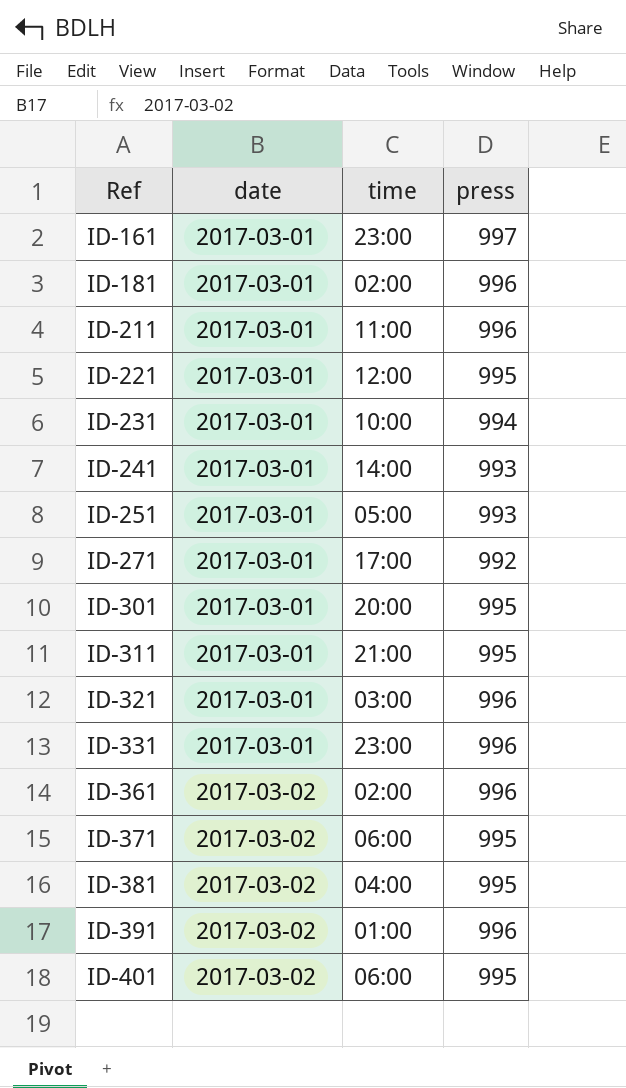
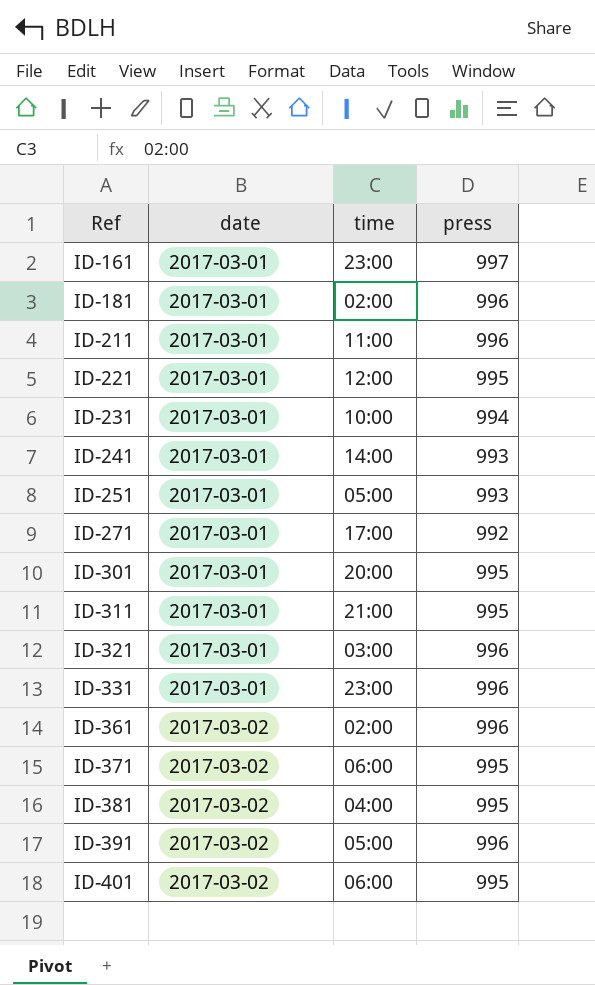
ID-391 | time: 01:00 -> 05:00

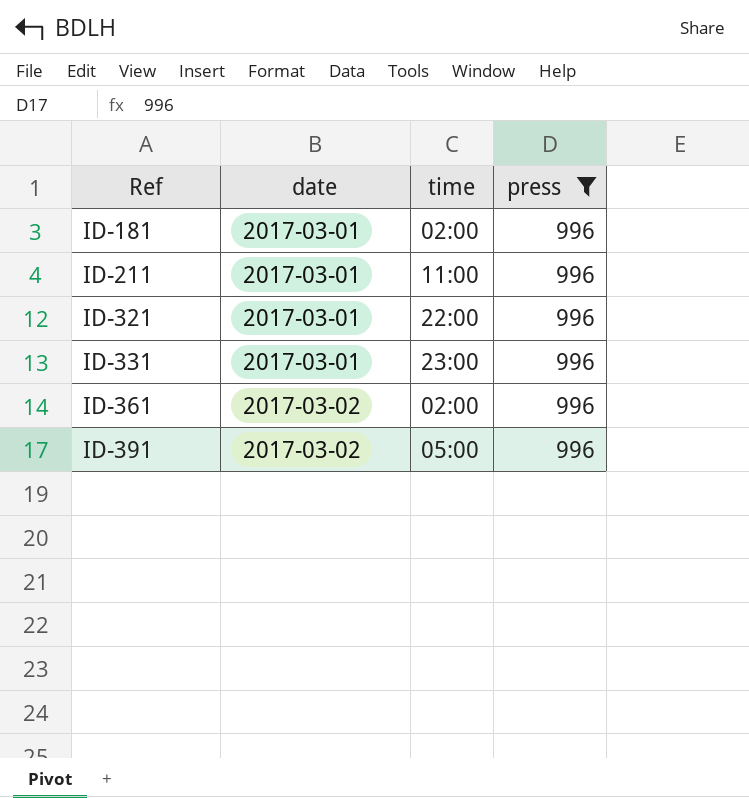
filter: none -> press = 996
ID-321 | time: 03:00 -> 22:00

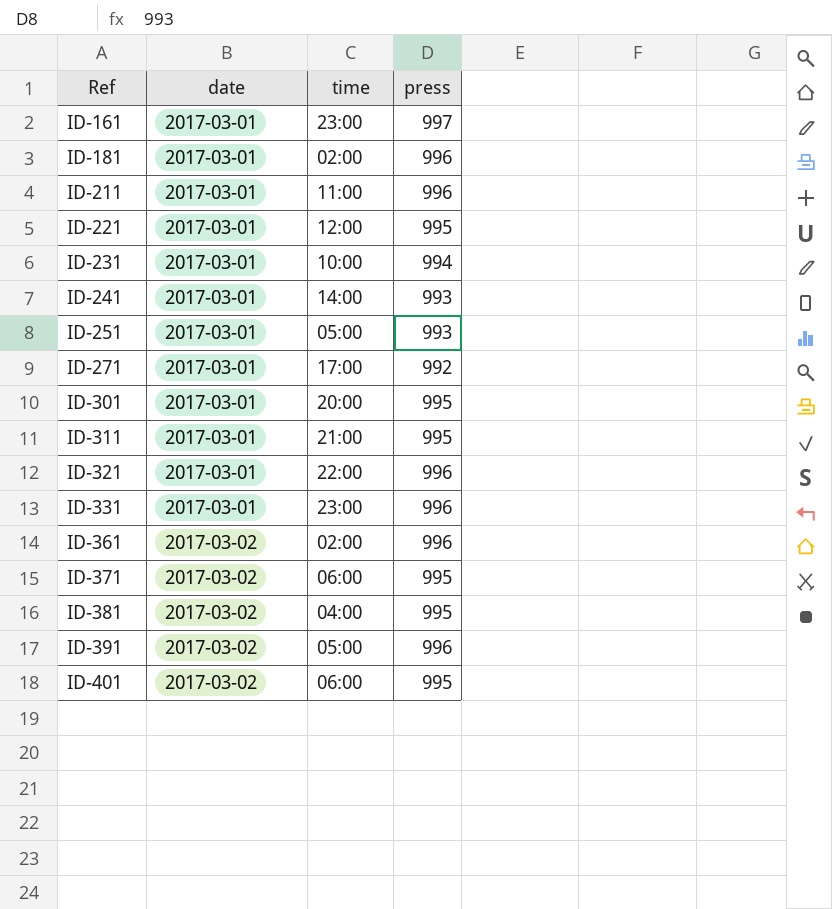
filter: press = 996 -> none

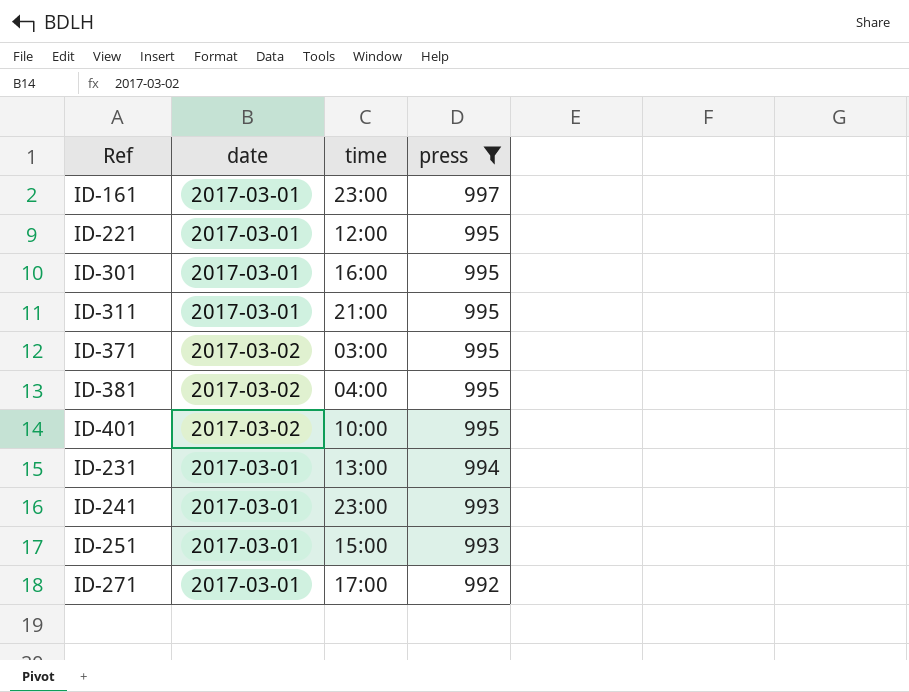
filter: none -> press != 996
row order: Ref ascending -> press descending
ID-301 | time: 20:00 -> 16:00
ID-371 | time: 06:00 -> 03:00
ID-401 | time: 06:00 -> 10:00
ID-231 | time: 10:00 -> 13:00
ID-241 | time: 14:00 -> 23:00
ID-251 | time: 05:00 -> 15:00

